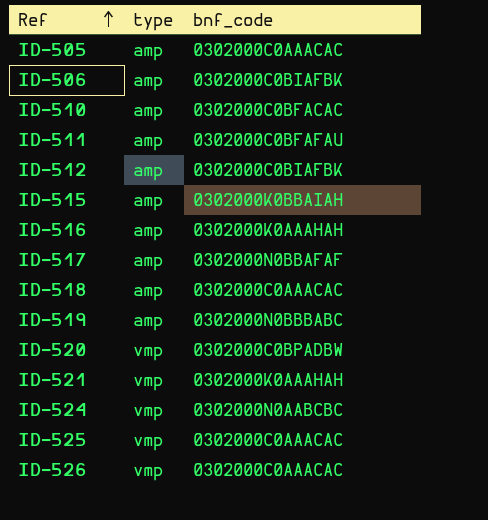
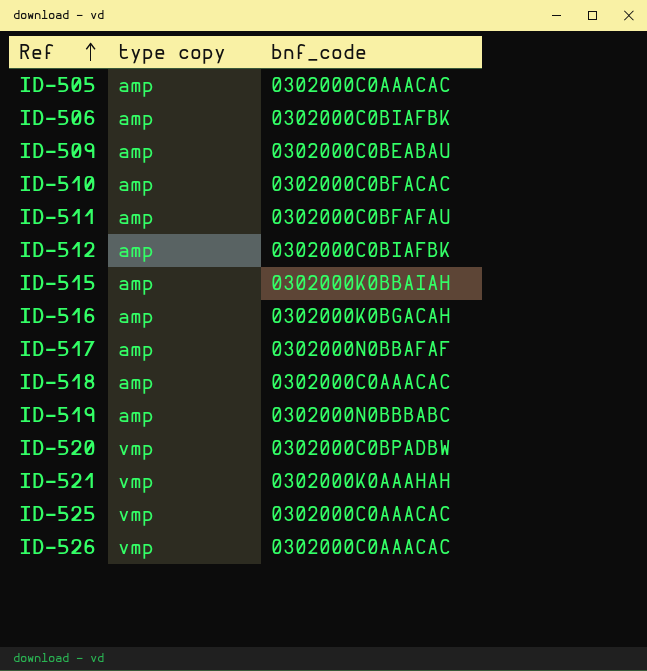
column name: type -> type copy
row ID-524: vmp | 0302000N0AABCBC -> none
row ID-509: none -> amp | 0302000C0BEABAU
ID-516 | bnf_code: 0302000K0AAAHAH -> 0302000K0BGACAH

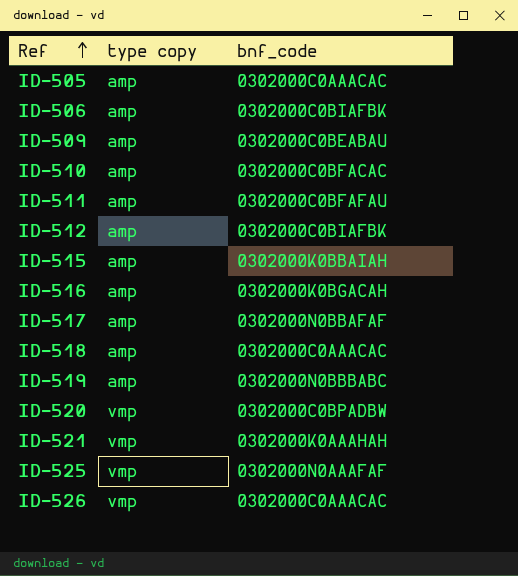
ID-525 | bnf_code: 0302000C0AAACAC -> 0302000N0AAAFAF

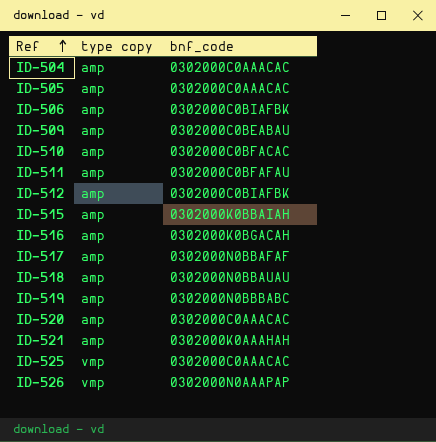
row ID-504: none -> amp | 0302000C0AAACAC
ID-518 | bnf_code: 0302000C0AAACAC -> 0302000N0BBAUAU
ID-520 | type copy: vmp -> amp
ID-520 | bnf_code: 0302000C0BPADBW -> 0302000C0AAACAC
ID-521 | type copy: vmp -> amp
ID-525 | bnf_code: 0302000N0AAAFAF -> 0302000C0AAACAC
ID-526 | bnf_code: 0302000C0AAACAC -> 0302000N0AAAPAP

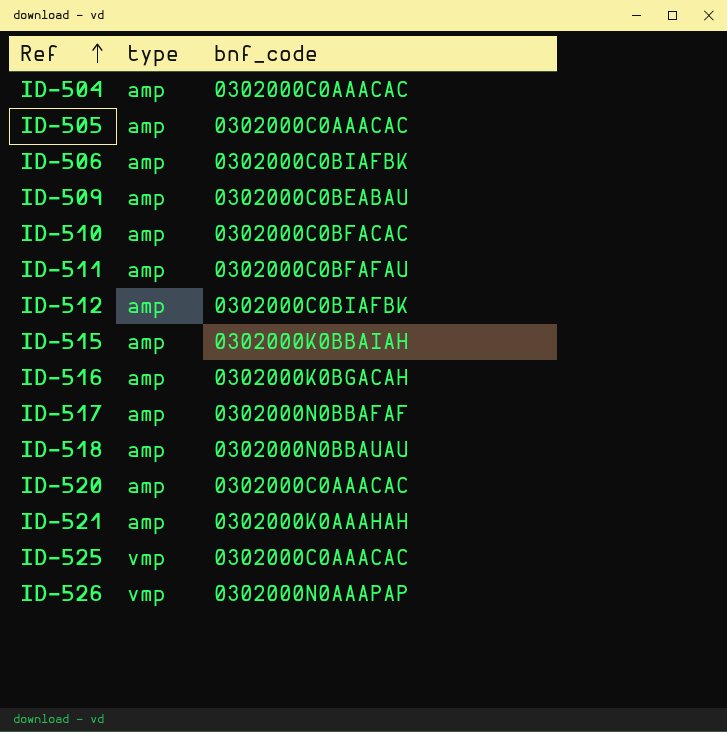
column name: type copy -> type
row ID-519: amp | 0302000N0BBBABC -> none

